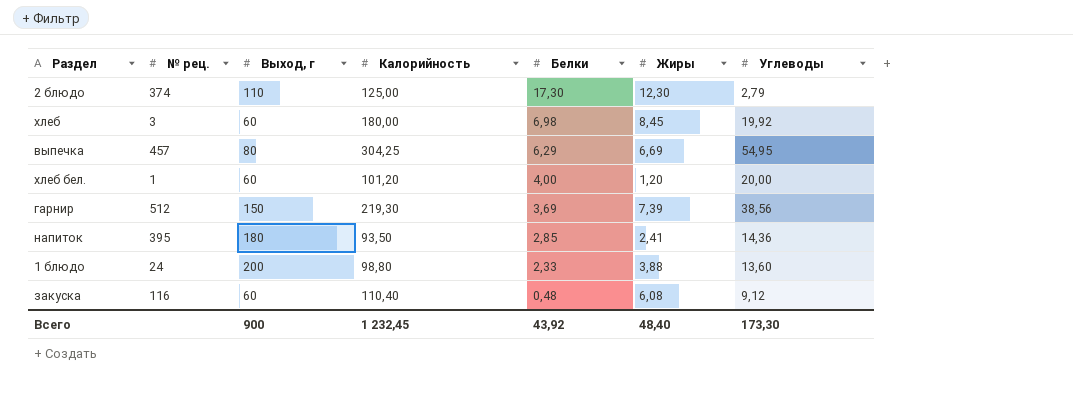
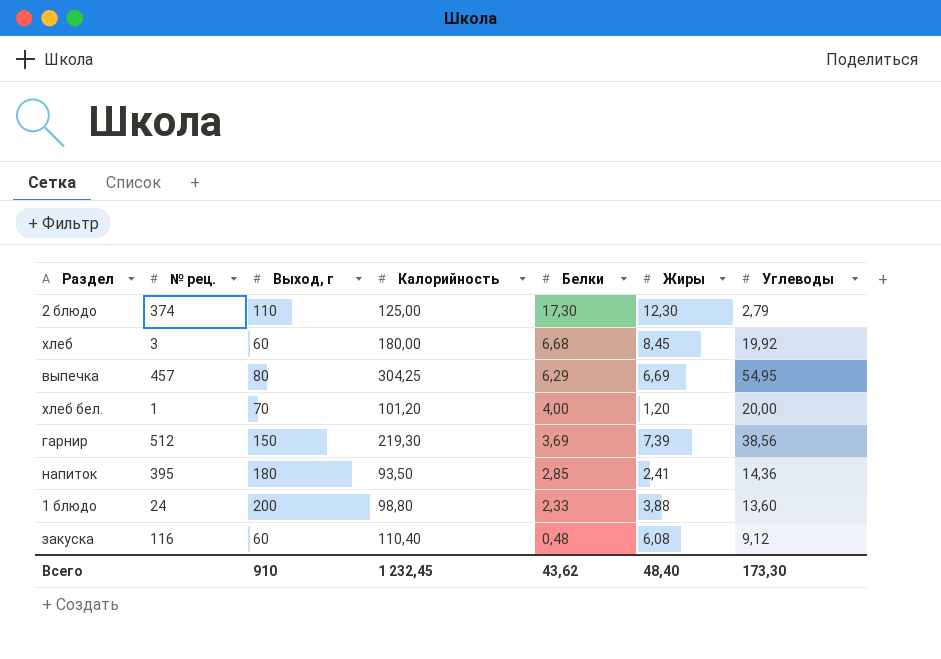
хлеб | Белки: 6,98 -> 6,68
хлеб бел. | Выход, г: 60 -> 70
Всего | Выход, г: 900 -> 910
Всего | Белки: 43,92 -> 43,62

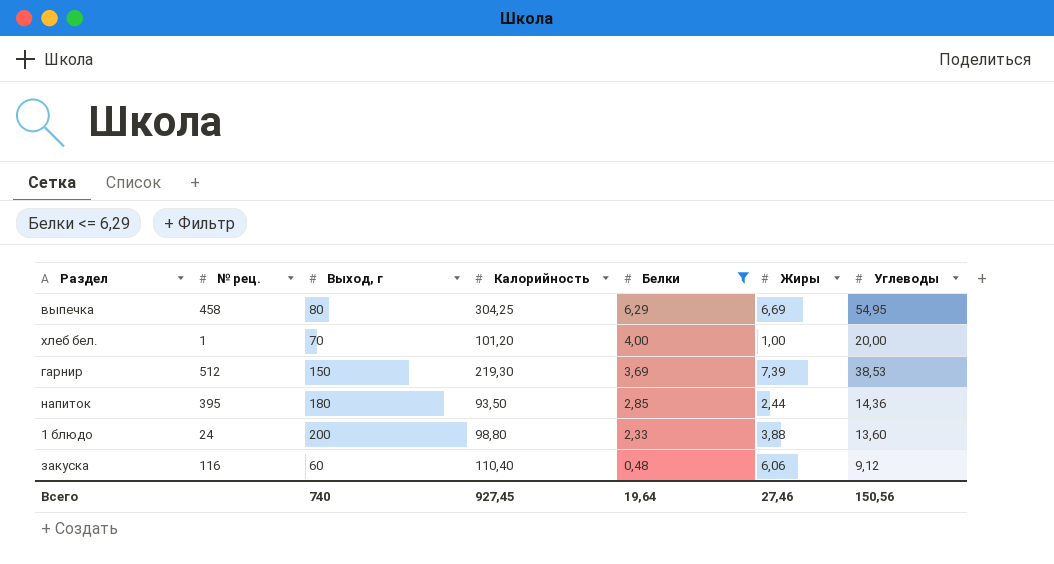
filter: none -> Белки <= 6,29
выпечка | № рец.: 457 -> 458
хлеб бел. | Жиры: 1,20 -> 1,00
гарнир | Углеводы: 38,56 -> 38,53
напиток | Жиры: 2,41 -> 2,44
закуска | Жиры: 6,08 -> 6,06
Всего | Выход, г: 910 -> 740
Всего | Калорийность: 1 232,45 -> 927,45
Всего | Белки: 43,62 -> 19,64
Всего | Жиры: 48,40 -> 27,46
Всего | Углеводы: 173,30 -> 150,56

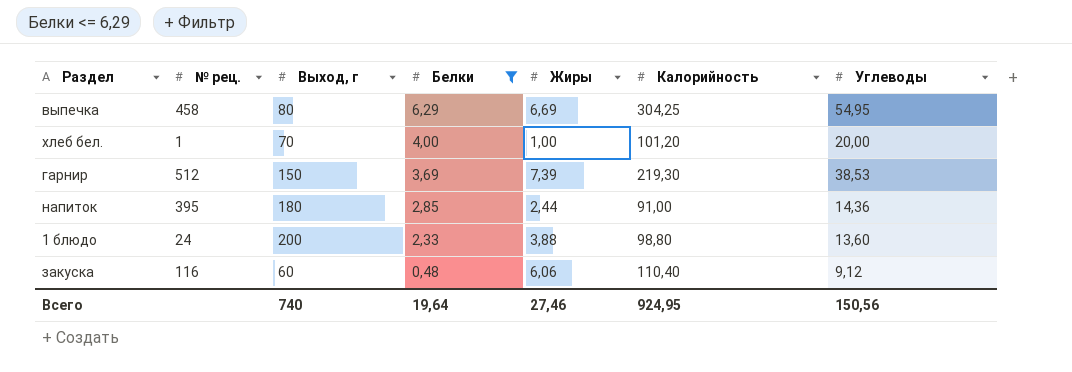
column Калорийность | position: 4 -> 6
напиток | Калорийность: 93,50 -> 91,00
Всего | Калорийность: 927,45 -> 924,95

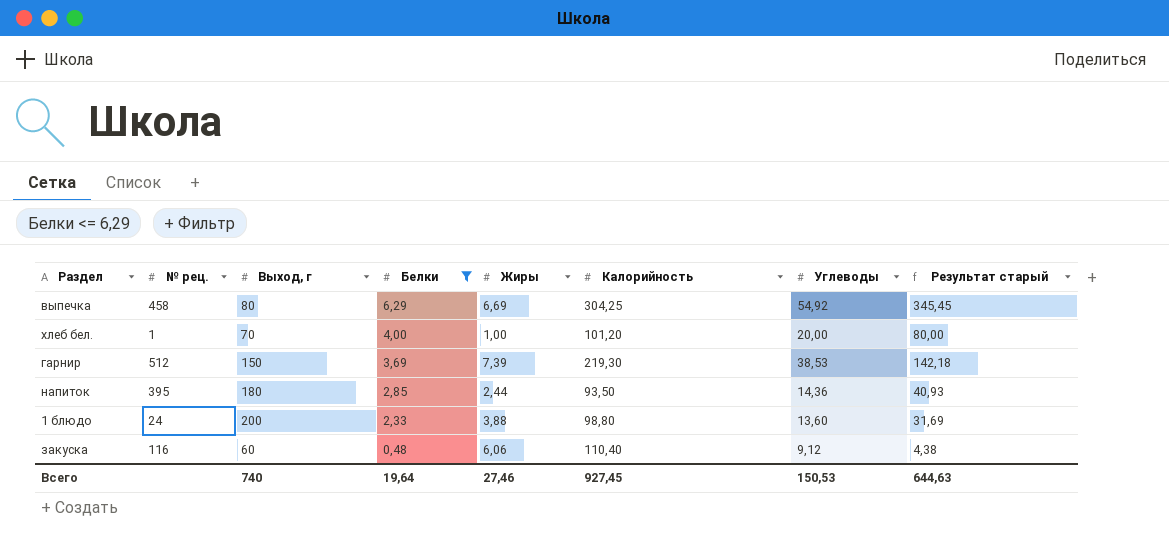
column Результат старый | formula: none -> [Белки] * [Углеводы]
выпечка | Углеводы: 54,95 -> 54,92
напиток | Калорийность: 91,00 -> 93,50
Всего | Калорийность: 924,95 -> 927,45
Всего | Углеводы: 150,56 -> 150,53

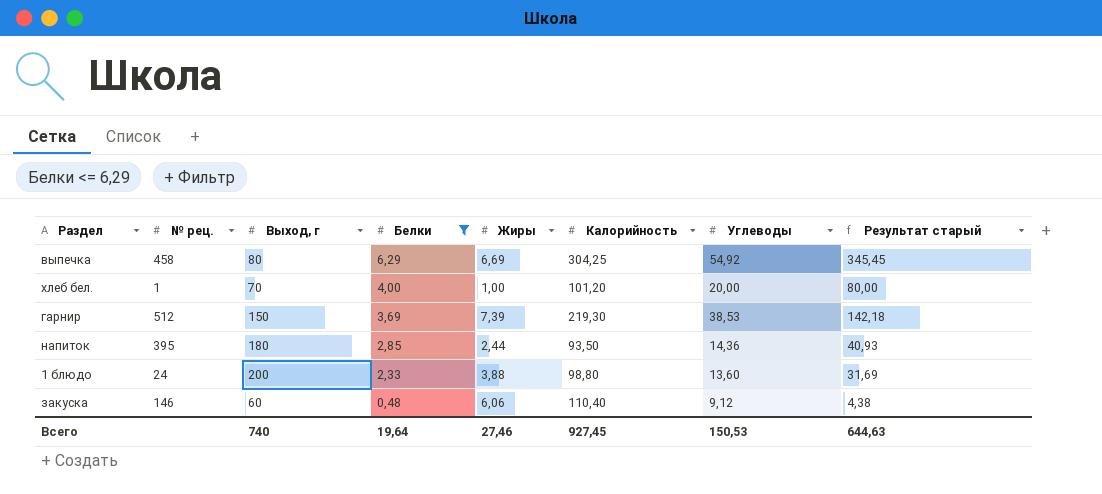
закуска | № рец.: 116 -> 146

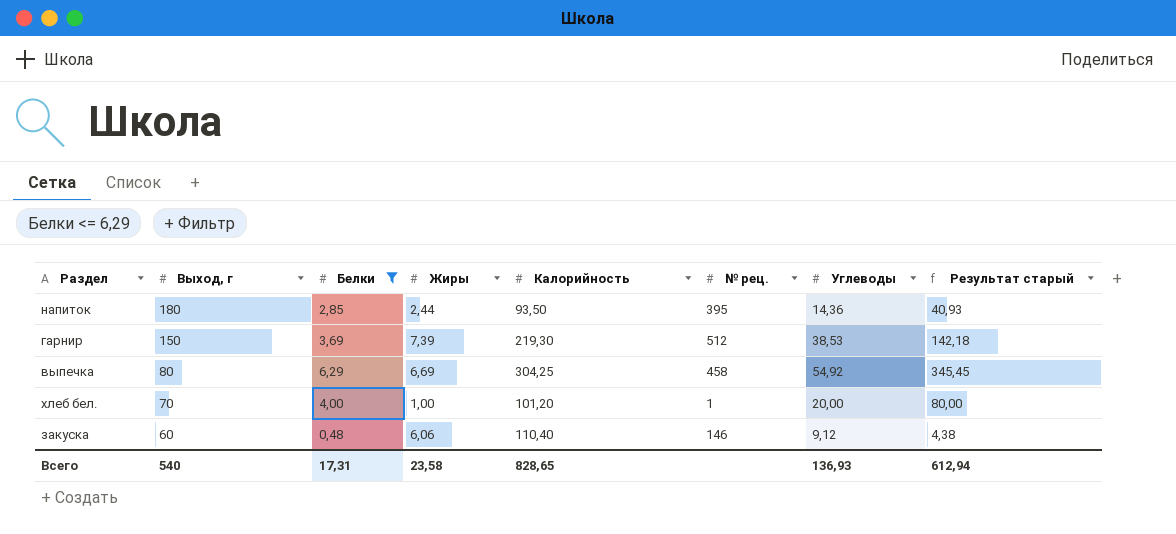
row order: Белки descending -> Выход, г descending
column № рец. | position: 2 -> 6
row 1 блюдо: 24 | 200 | 2,33 | 3,88 | 98,80 | 13,60 | 31,69 -> none
Всего | Выход, г: 740 -> 540
Всего | Белки: 19,64 -> 17,31
Всего | Жиры: 27,46 -> 23,58
Всего | Калорийность: 927,45 -> 828,65
Всего | Углеводы: 150,53 -> 136,93
Всего | Результат старый: 644,63 -> 612,94

